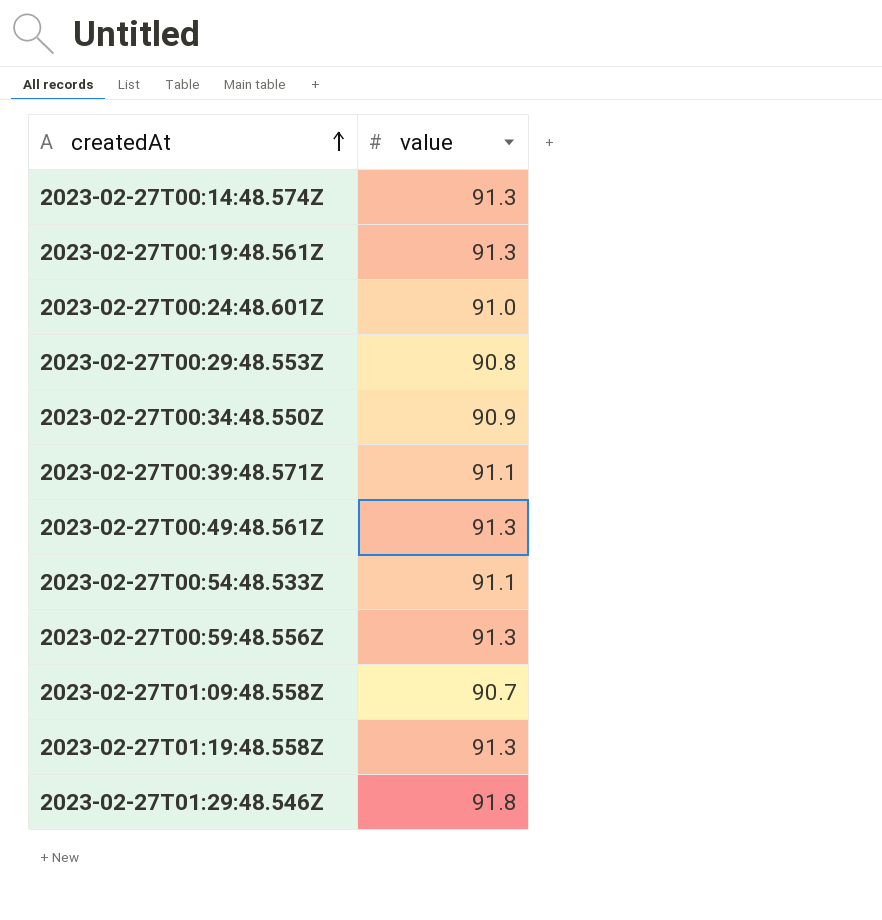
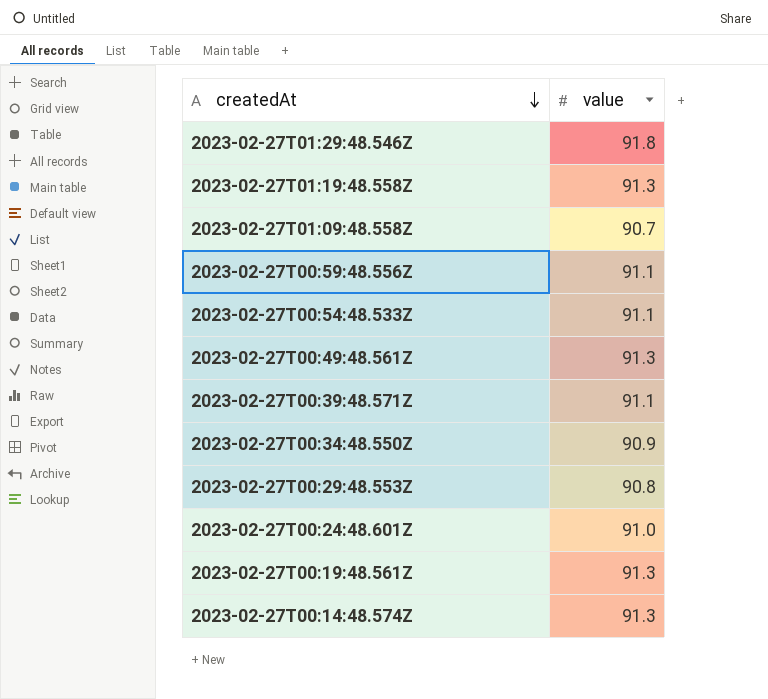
row order: createdAt ascending -> createdAt descending
2023-02-27T00:59:48.556Z | value: 91.3 -> 91.1

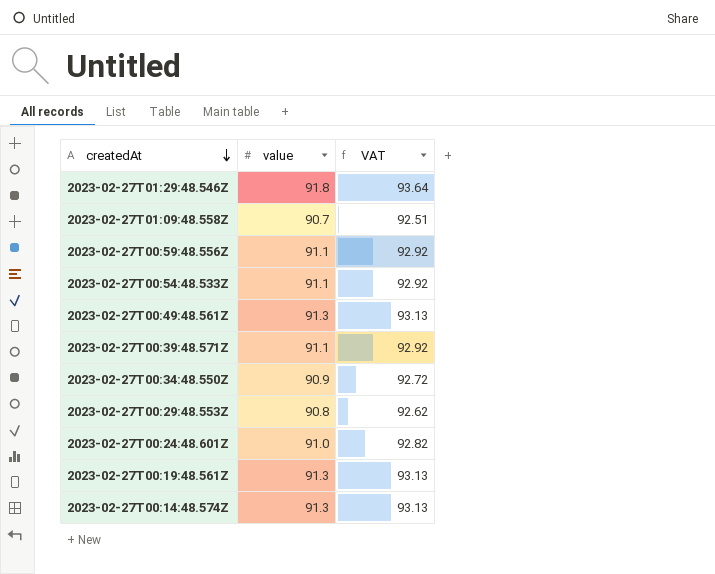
column VAT | formula: none -> [value] * 1.02
row 2023-02-27T01:19:48.558Z: 91.3 -> none

